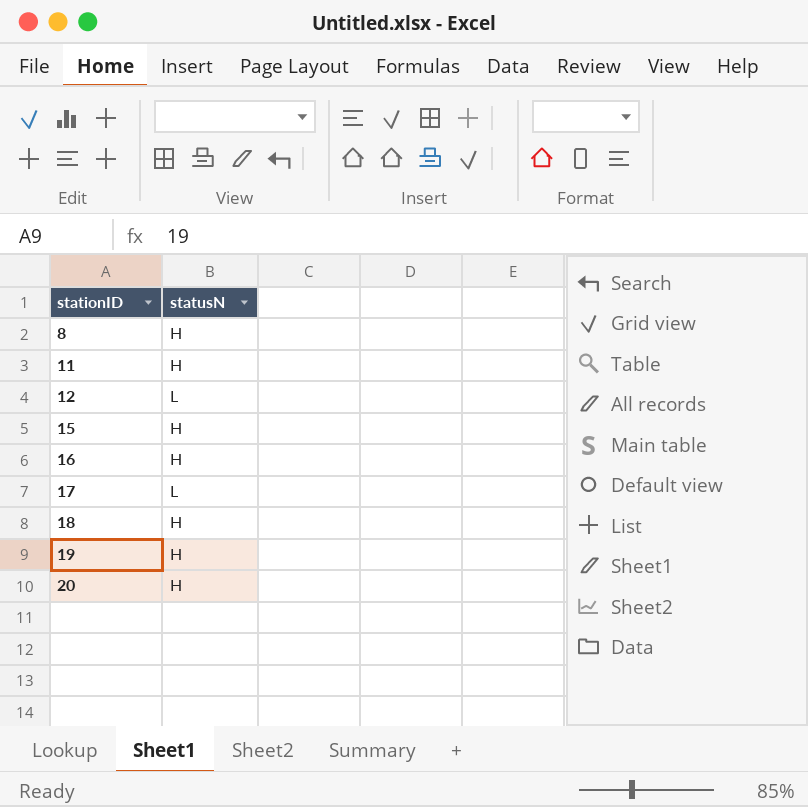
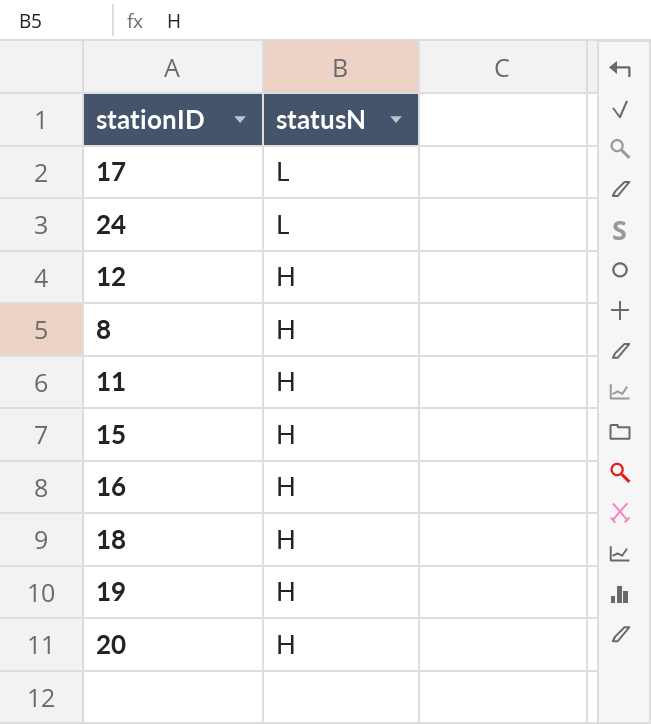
row order: stationID ascending -> statusN descending
row 24: none -> L
12 | statusN: L -> H

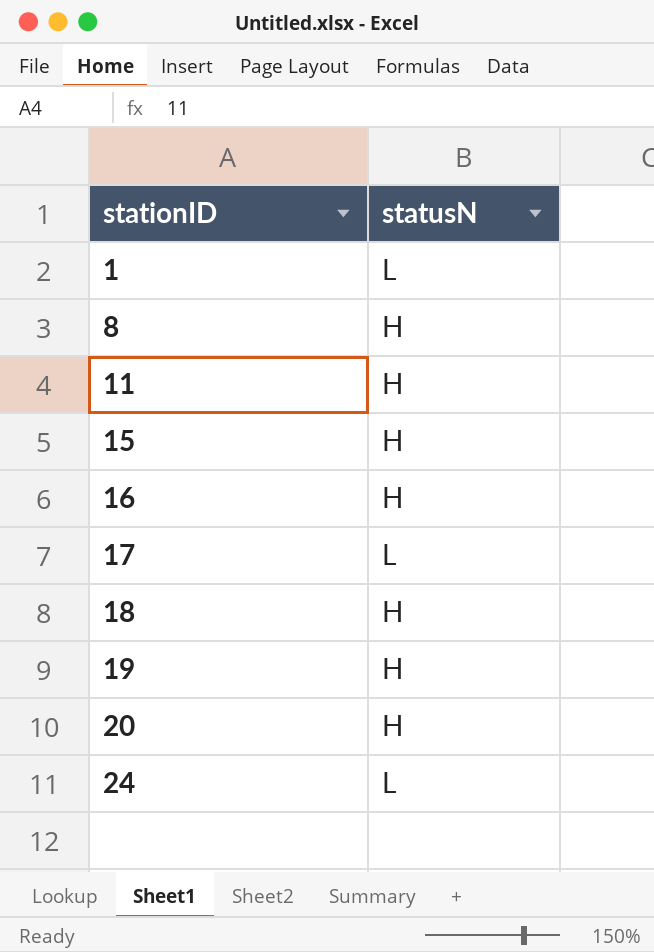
row order: statusN descending -> stationID ascending
row 12: H -> none
row 1: none -> L

